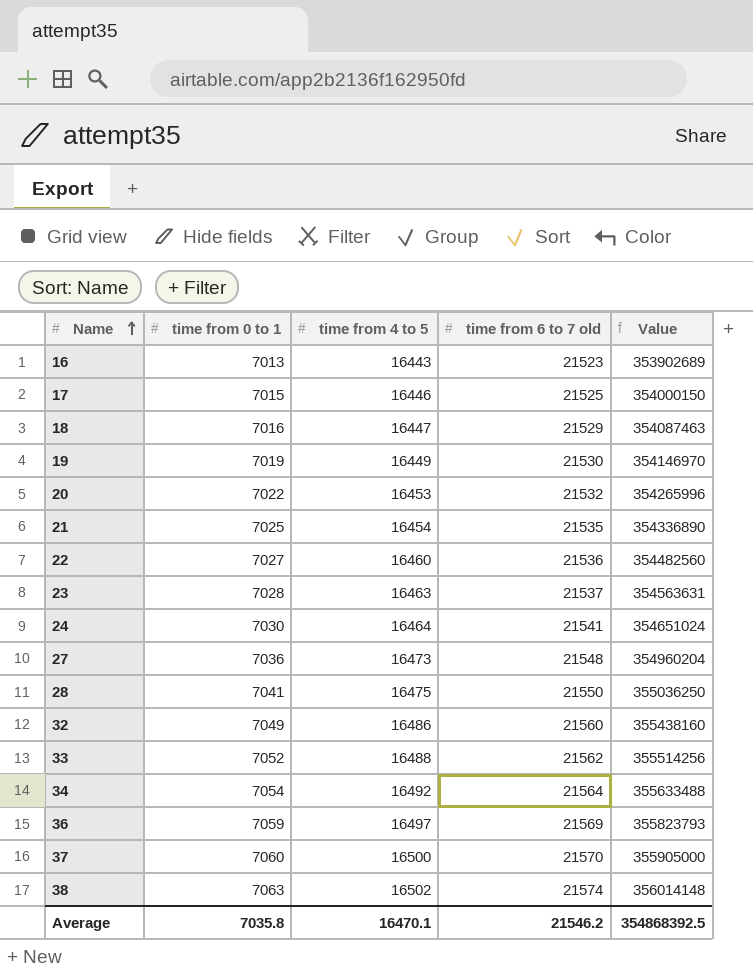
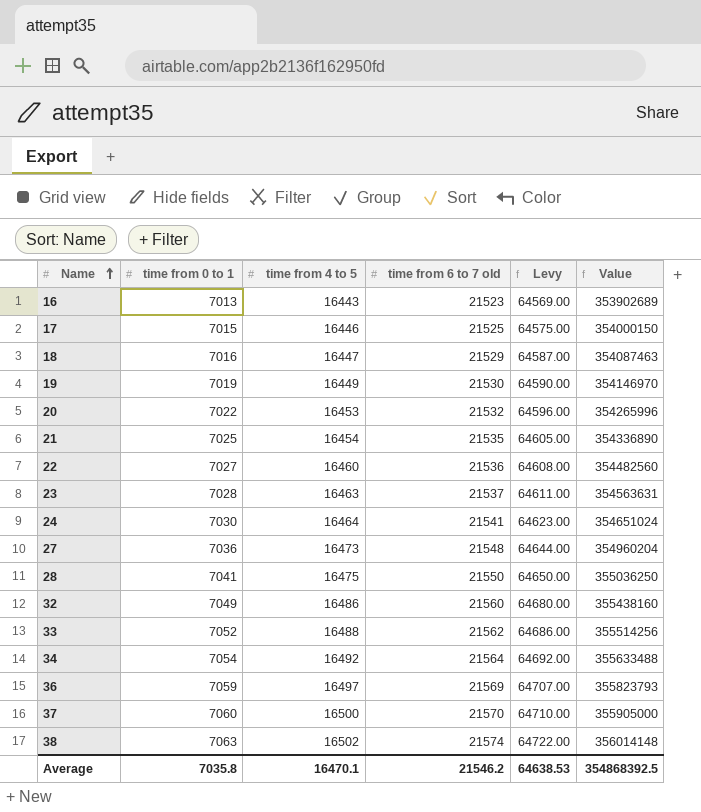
column Levy | formula: none -> [time from 6 to 7 old] * 3

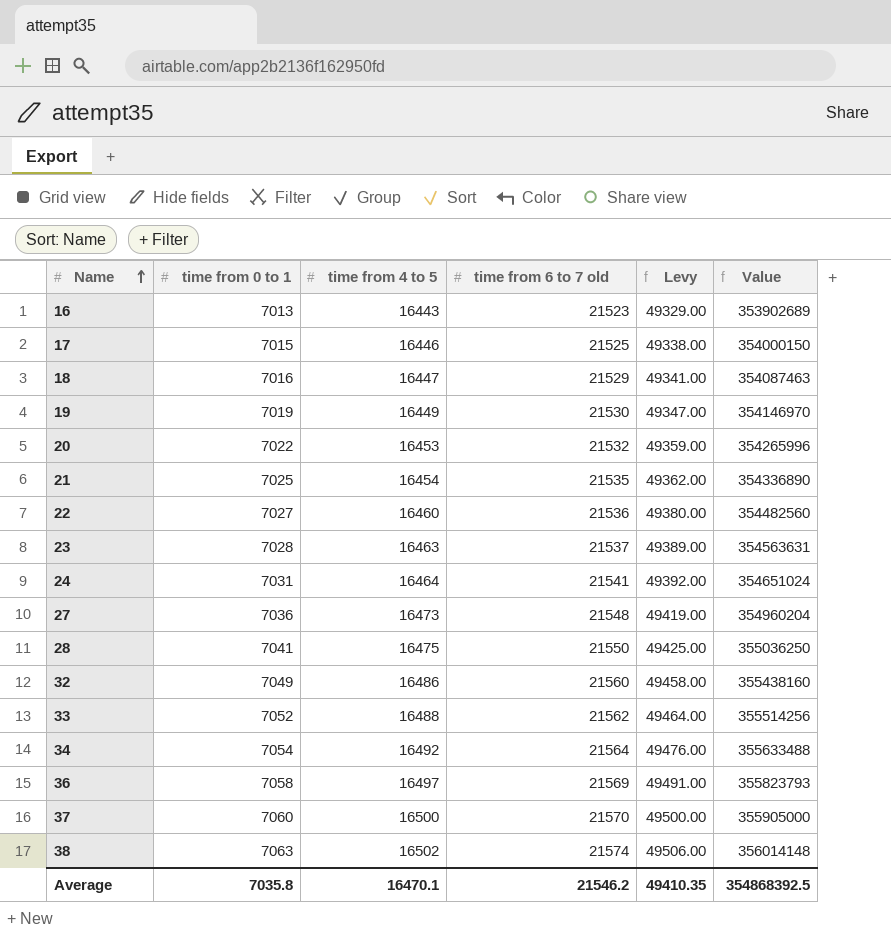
column Levy | formula: [time from 6 to 7 old] * 3 -> [time from 4 to 5] * 3
24 | time from 0 to 1: 7030 -> 7031
36 | time from 0 to 1: 7059 -> 7058
Average | Levy: 64638.53 -> 49410.35

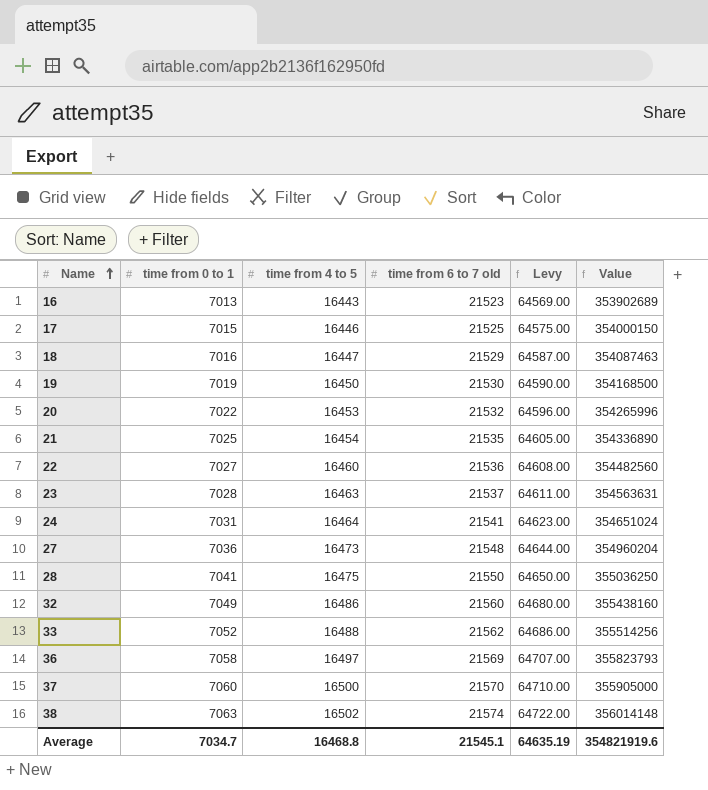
column Levy | formula: [time from 4 to 5] * 3 -> [time from 6 to 7 old] * 3
row 34: 7054 | 16492 | 21564 | 49476.00 | 355633488 -> none
19 | time from 4 to 5: 16449 -> 16450
19 | Value: 354146970 -> 354168500
Average | time from 0 to 1: 7035.8 -> 7034.7
Average | time from 4 to 5: 16470.1 -> 16468.8
Average | time from 6 to 7 old: 21546.2 -> 21545.1
Average | Levy: 49410.35 -> 64635.19
Average | Value: 354868392.5 -> 354821919.6

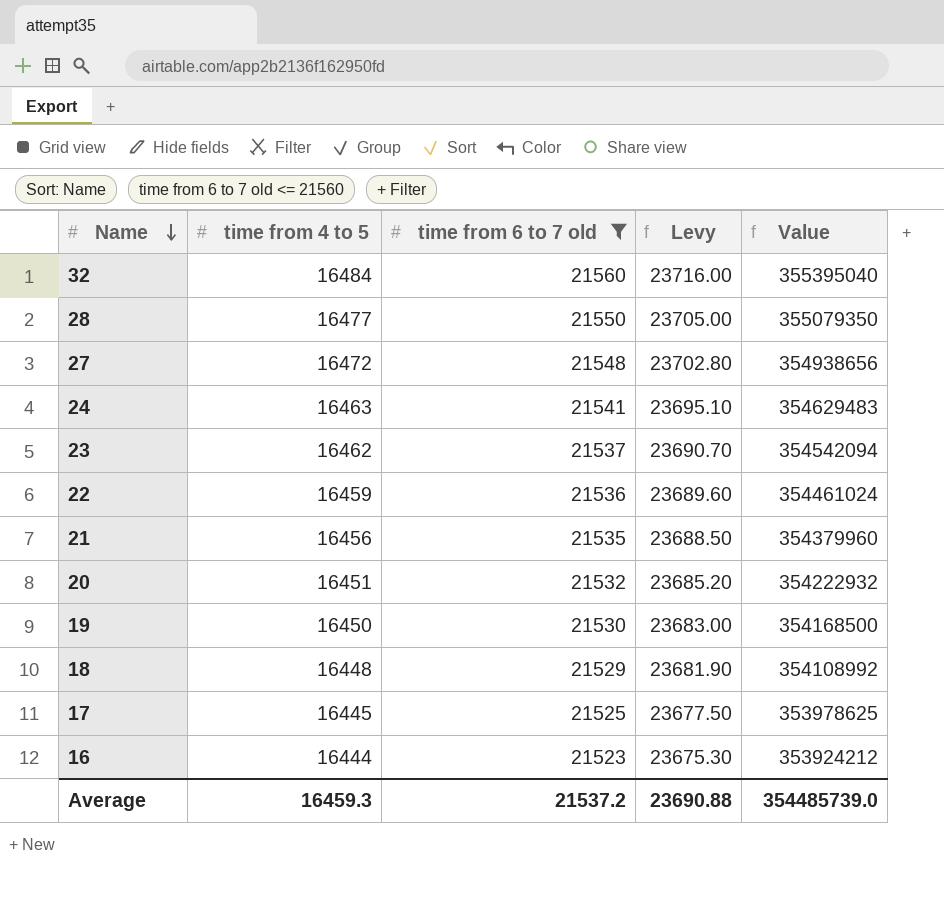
filter: none -> time from 6 to 7 old <= 21560
row order: Name ascending -> Name descending
column time from 0 to 1 | position: 2 -> none
column Levy | formula: [time from 6 to 7 old] * 3 -> [time from 6 to 7 old] * 1.1
32 | time from 4 to 5: 16486 -> 16484
32 | Value: 355438160 -> 355395040
28 | time from 4 to 5: 16475 -> 16477
28 | Value: 355036250 -> 355079350
27 | time from 4 to 5: 16473 -> 16472
27 | Value: 354960204 -> 354938656
24 | time from 4 to 5: 16464 -> 16463
24 | Value: 354651024 -> 354629483
23 | time from 4 to 5: 16463 -> 16462
23 | Value: 354563631 -> 354542094
22 | time from 4 to 5: 16460 -> 16459
22 | Value: 354482560 -> 354461024
21 | time from 4 to 5: 16454 -> 16456
21 | Value: 354336890 -> 354379960
20 | time from 4 to 5: 16453 -> 16451
20 | Value: 354265996 -> 354222932
18 | time from 4 to 5: 16447 -> 16448
18 | Value: 354087463 -> 354108992
17 | time from 4 to 5: 16446 -> 16445
17 | Value: 354000150 -> 353978625
16 | time from 4 to 5: 16443 -> 16444
16 | Value: 353902689 -> 353924212
Average | time from 4 to 5: 16468.8 -> 16459.3
Average | time from 6 to 7 old: 21545.1 -> 21537.2
Average | Levy: 64635.19 -> 23690.88
Average | Value: 354821919.6 -> 354485739.0

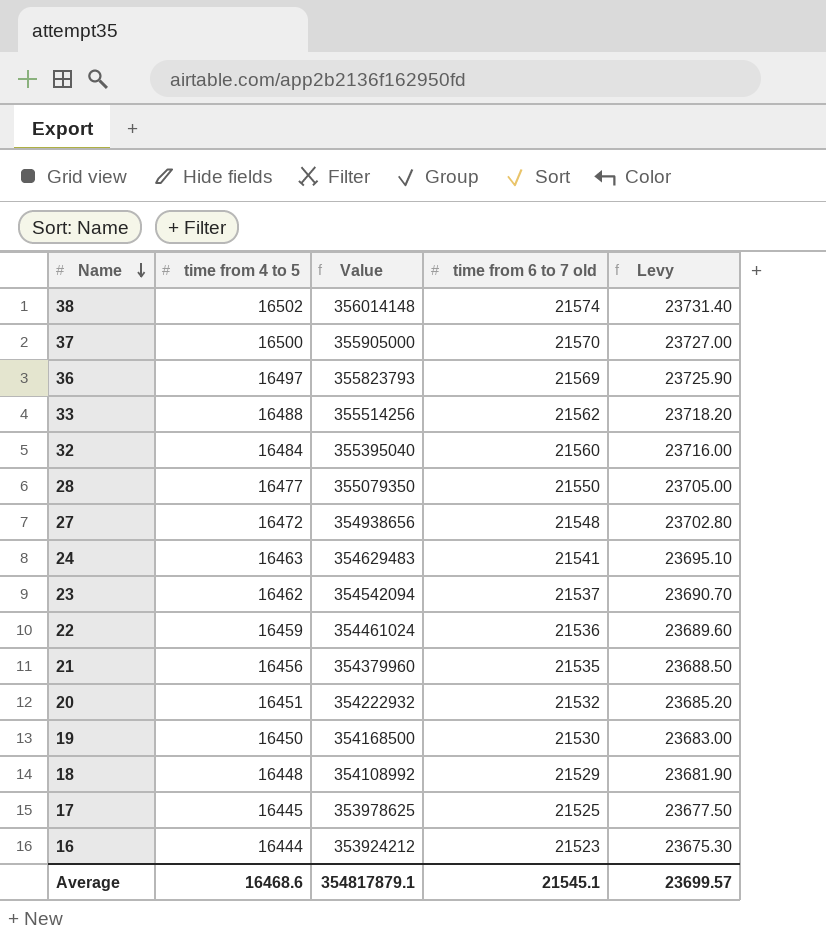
filter: time from 6 to 7 old <= 21560 -> none
column Value | position: 5 -> 3
Average | time from 4 to 5: 16459.3 -> 16468.6
Average | Value: 354485739.0 -> 354817879.1
Average | time from 6 to 7 old: 21537.2 -> 21545.1
Average | Levy: 23690.88 -> 23699.57

